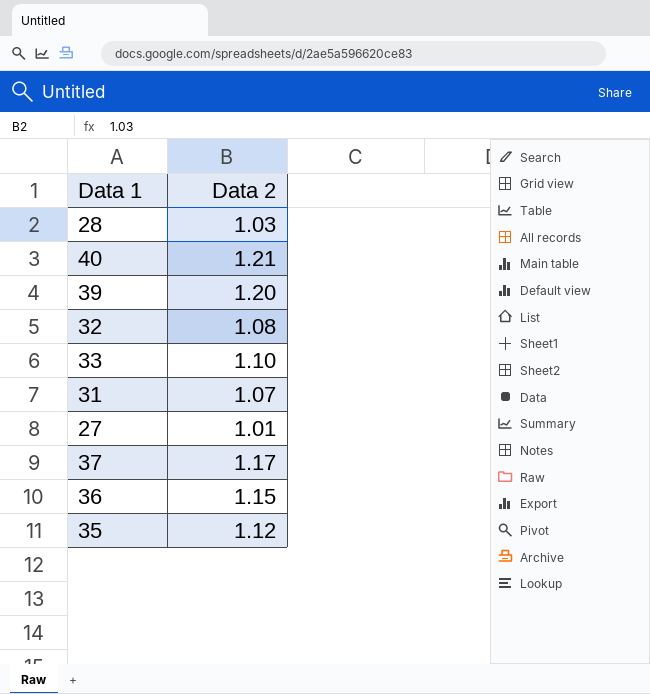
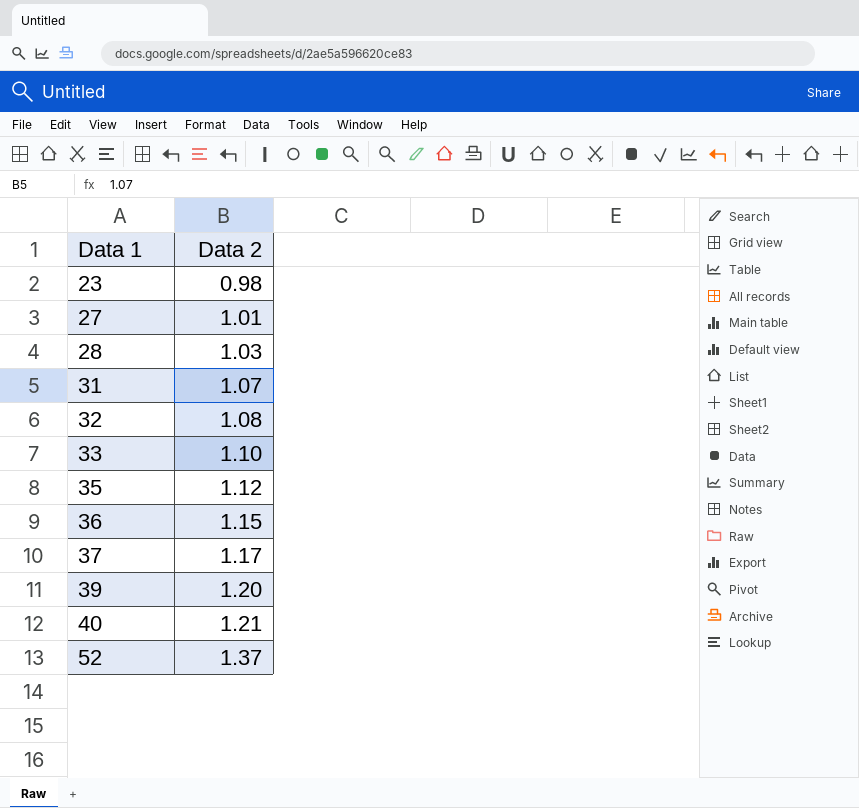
row order: none -> Data 1 ascending
row 23: none -> 0.98
row 52: none -> 1.37

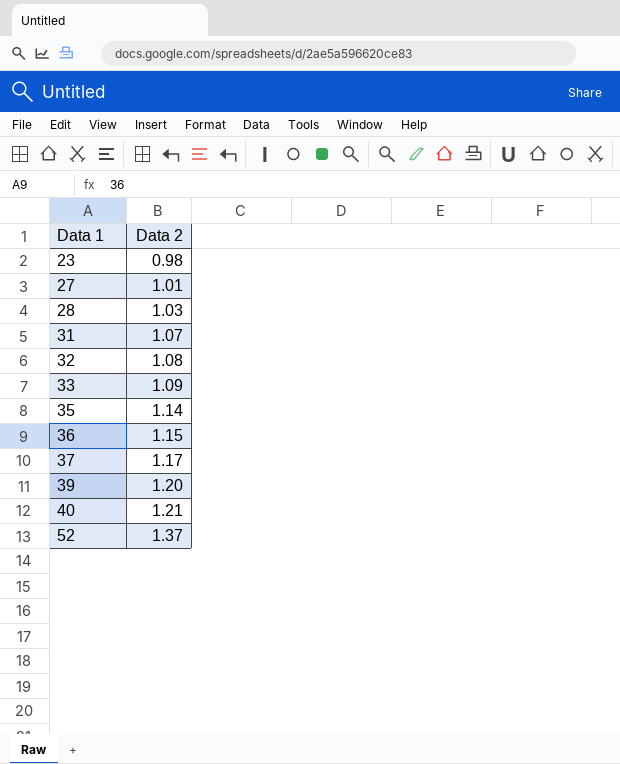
33 | Data 2: 1.10 -> 1.09
35 | Data 2: 1.12 -> 1.14

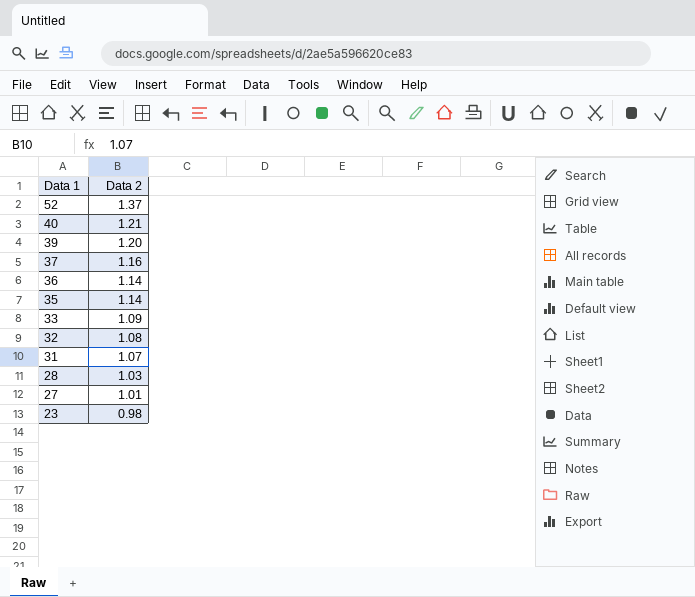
row order: Data 1 ascending -> Data 1 descending
37 | Data 2: 1.17 -> 1.16
36 | Data 2: 1.15 -> 1.14

